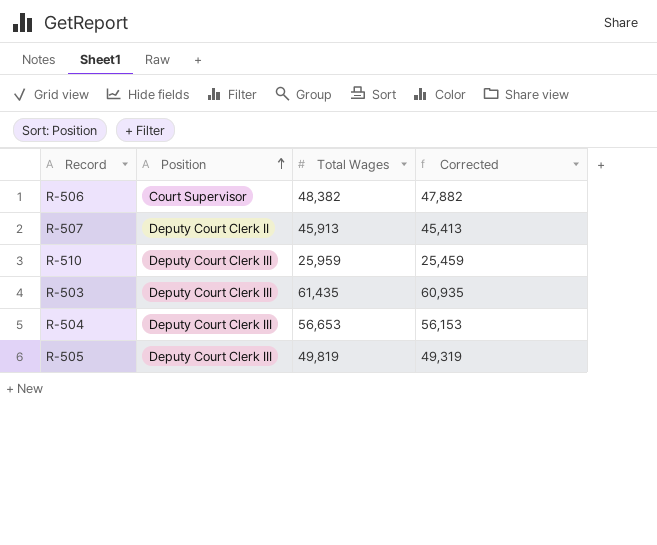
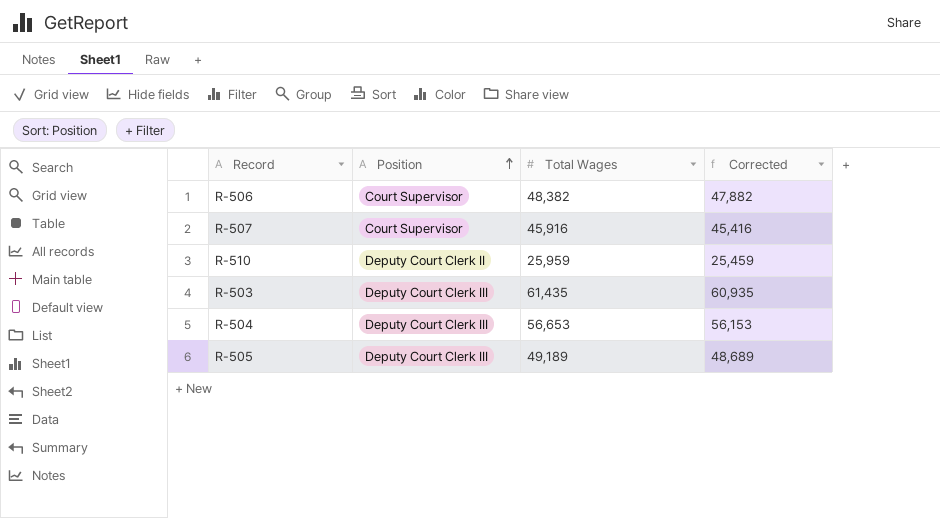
R-507 | Position: Deputy Court Clerk II -> Court Supervisor
R-507 | Total Wages: 45,913 -> 45,916
R-507 | Corrected: 45,413 -> 45,416
R-510 | Position: Deputy Court Clerk III -> Deputy Court Clerk II
R-505 | Total Wages: 49,819 -> 49,189
R-505 | Corrected: 49,319 -> 48,689

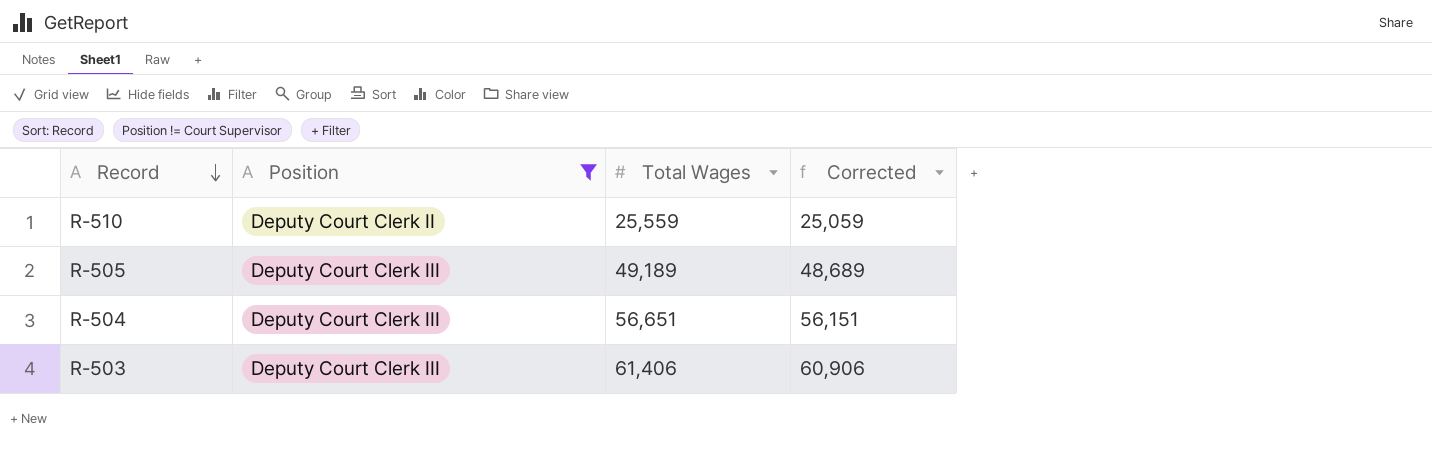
filter: none -> Position != Court Supervisor
row order: Position ascending -> Record descending
R-510 | Total Wages: 25,959 -> 25,559
R-510 | Corrected: 25,459 -> 25,059
R-504 | Total Wages: 56,653 -> 56,651
R-504 | Corrected: 56,153 -> 56,151
R-503 | Total Wages: 61,435 -> 61,406
R-503 | Corrected: 60,935 -> 60,906

